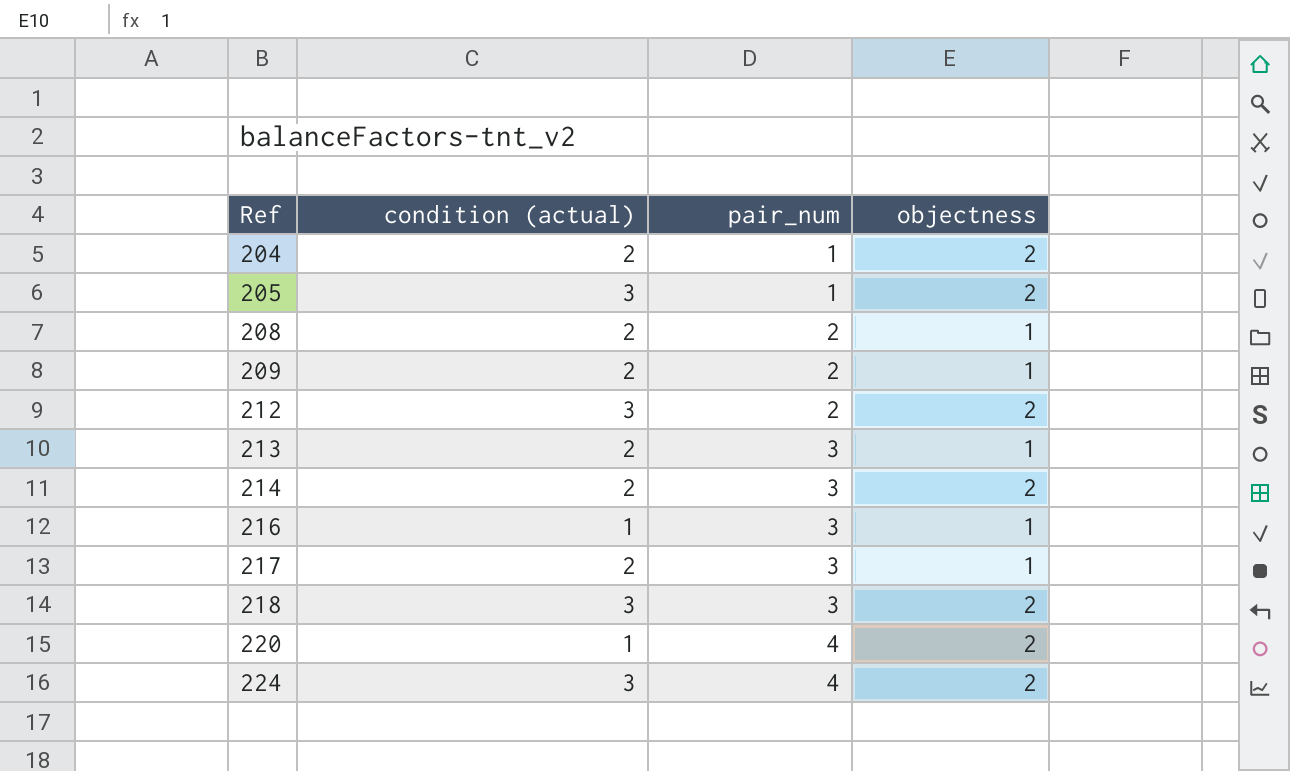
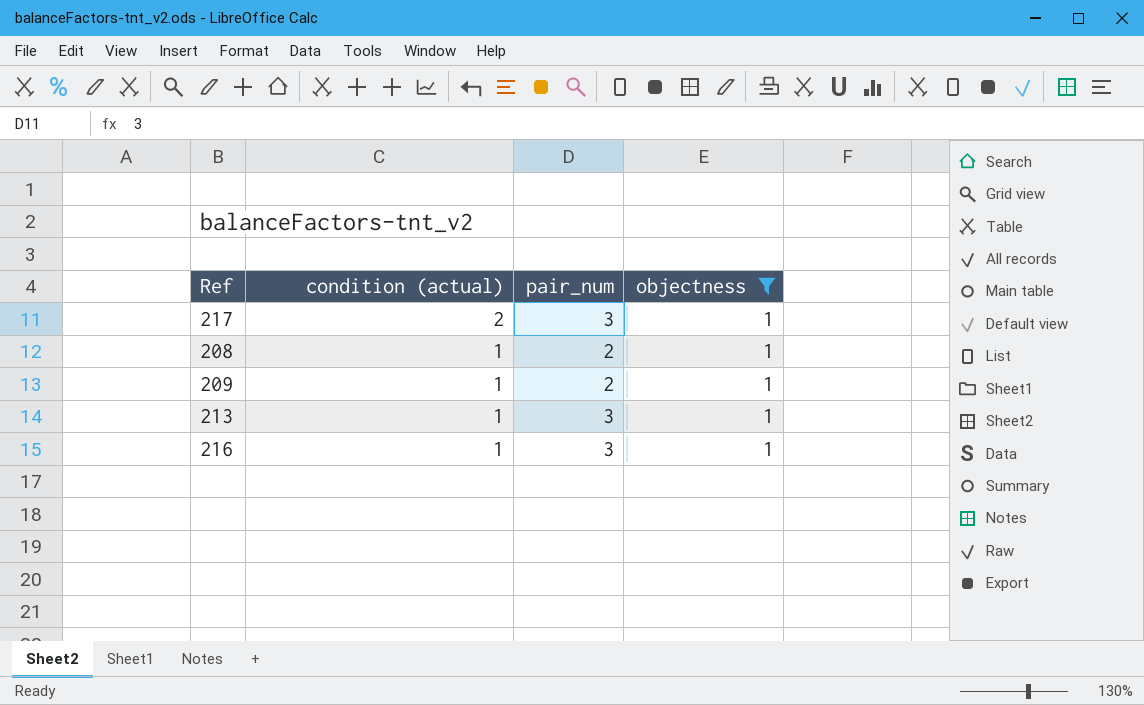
filter: none -> objectness = 1
row order: Ref ascending -> condition (actual) descending
208 | condition (actual): 2 -> 1
209 | condition (actual): 2 -> 1
213 | condition (actual): 2 -> 1

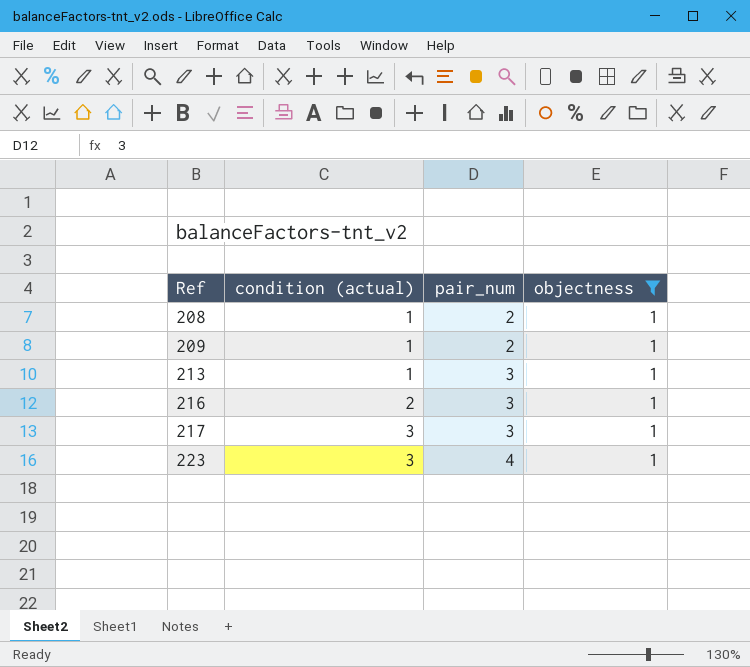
row order: condition (actual) descending -> Ref ascending
216 | condition (actual): 1 -> 2
217 | condition (actual): 2 -> 3
row 223: none -> 3 | 4 | 1

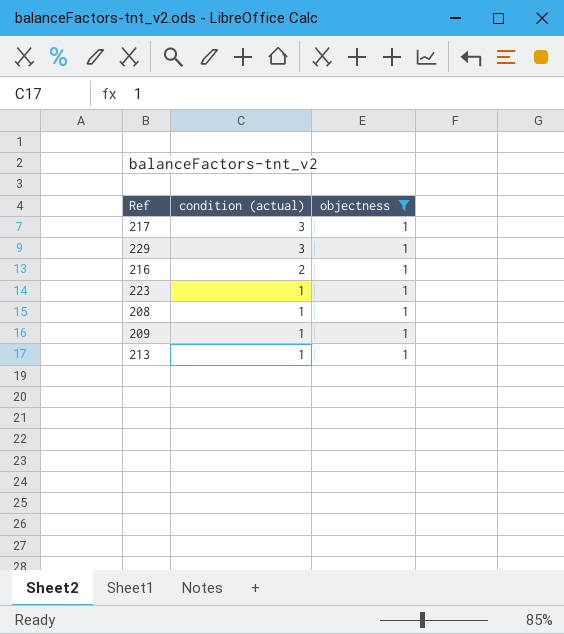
row order: Ref ascending -> condition (actual) descending
column pair_num | position: 3 -> none
row 229: none -> 3 | 1
223 | condition (actual): 3 -> 1

